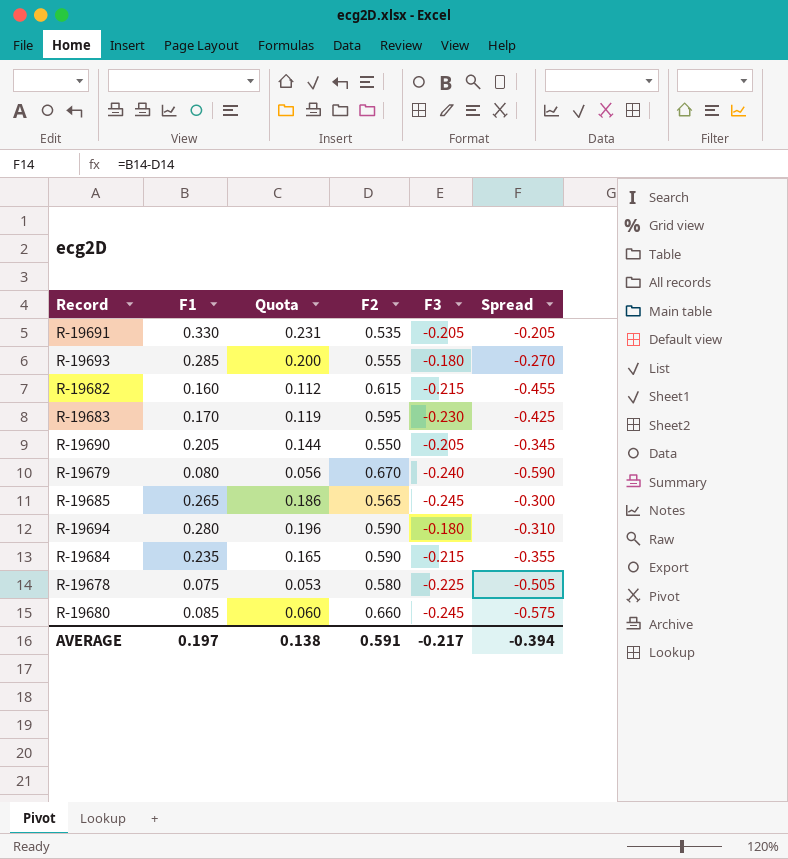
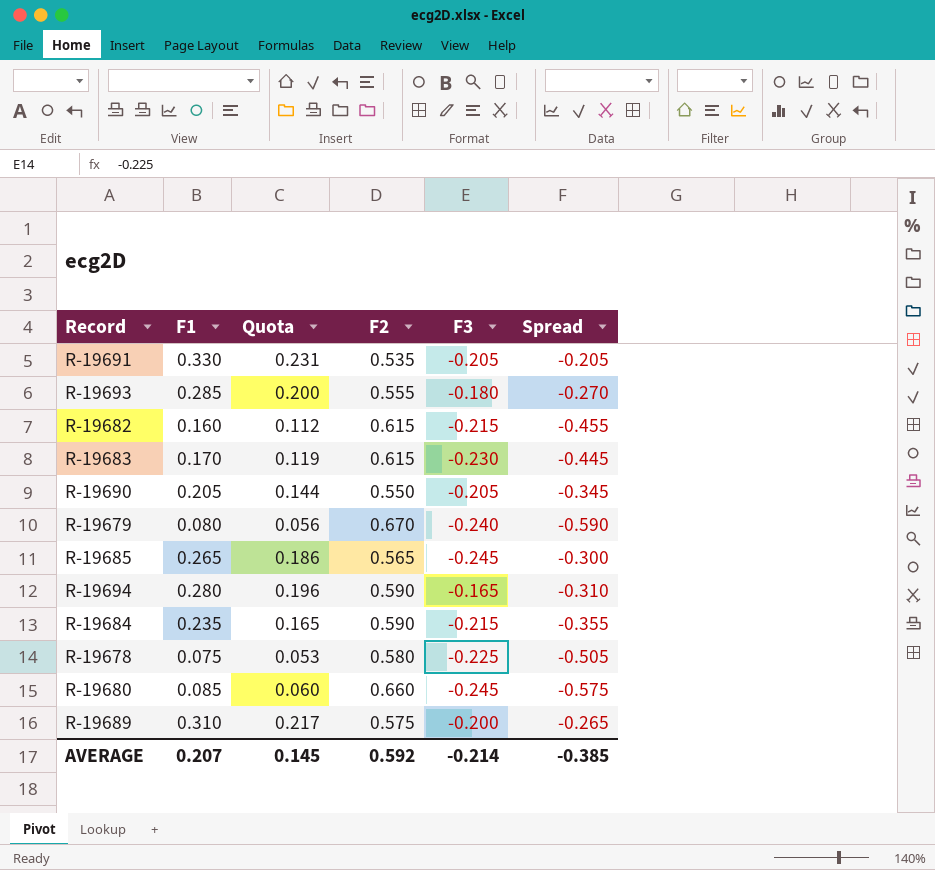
R-19683 | F2: 0.595 -> 0.615
R-19683 | Spread: -0.425 -> -0.445
R-19694 | F3: -0.180 -> -0.165
row R-19689: none -> 0.310 | 0.217 | 0.575 | -0.200 | -0.265
AVERAGE | F1: 0.197 -> 0.207
AVERAGE | Quota: 0.138 -> 0.145
AVERAGE | F2: 0.591 -> 0.592
AVERAGE | F3: -0.217 -> -0.214
AVERAGE | Spread: -0.394 -> -0.385

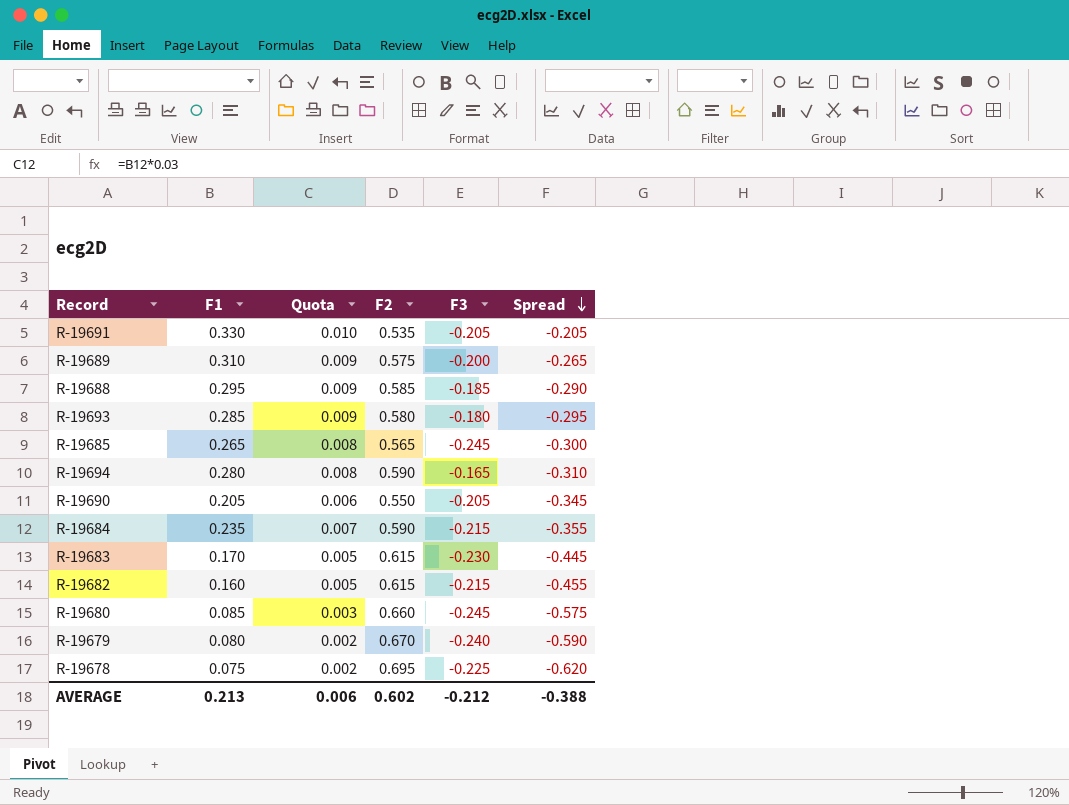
row order: none -> Spread descending
column Quota | formula: [F1] * 0.7 -> [F1] * 0.03
row R-19688: none -> 0.295 | 0.009 | 0.585 | -0.185 | -0.290
R-19693 | F2: 0.555 -> 0.580
R-19693 | Spread: -0.270 -> -0.295
R-19678 | F2: 0.580 -> 0.695
R-19678 | Spread: -0.505 -> -0.620
AVERAGE | F1: 0.207 -> 0.213
AVERAGE | Quota: 0.145 -> 0.006
AVERAGE | F2: 0.592 -> 0.602
AVERAGE | F3: -0.214 -> -0.212
AVERAGE | Spread: -0.385 -> -0.388

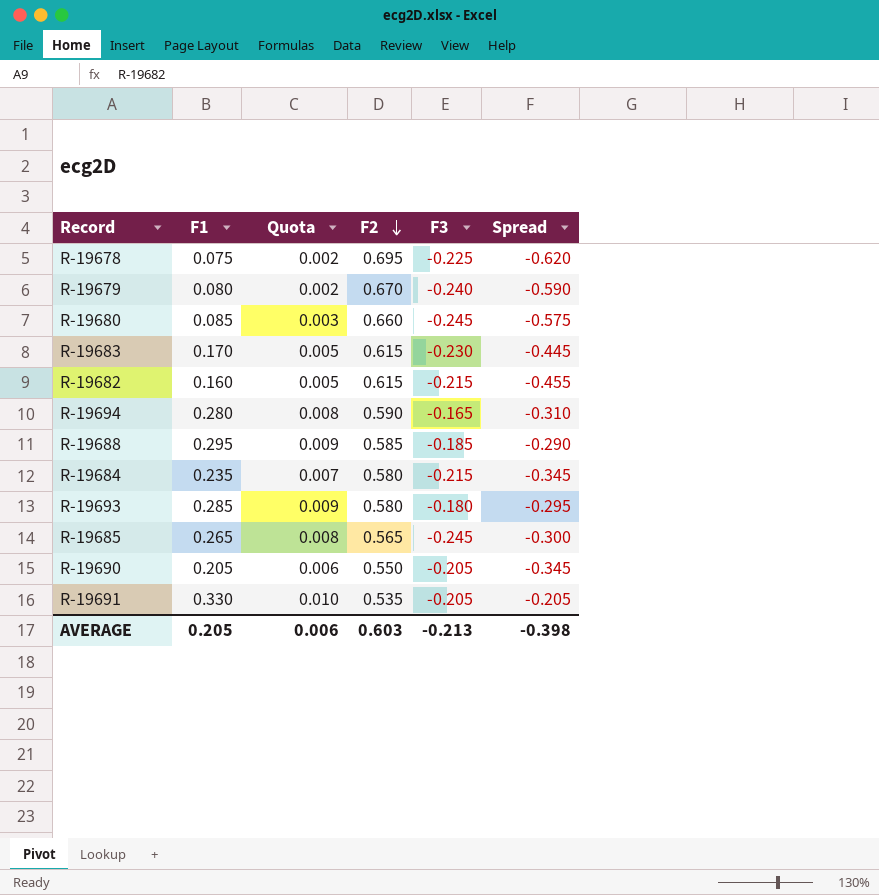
row order: Spread descending -> F2 descending
row R-19689: 0.310 | 0.009 | 0.575 | -0.200 | -0.265 -> none
R-19684 | F2: 0.590 -> 0.580
R-19684 | Spread: -0.355 -> -0.345
AVERAGE | F1: 0.213 -> 0.205
AVERAGE | F2: 0.602 -> 0.603
AVERAGE | F3: -0.212 -> -0.213
AVERAGE | Spread: -0.388 -> -0.398

